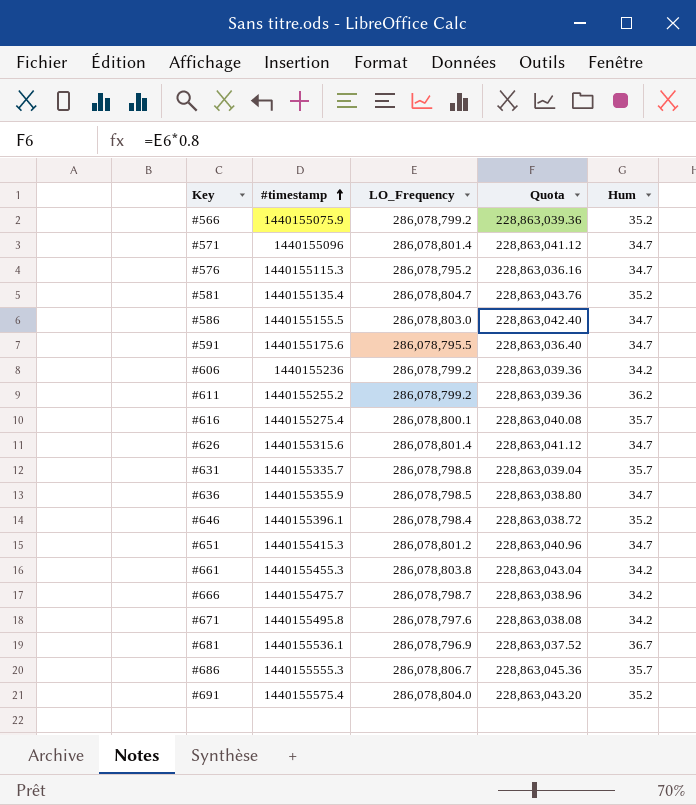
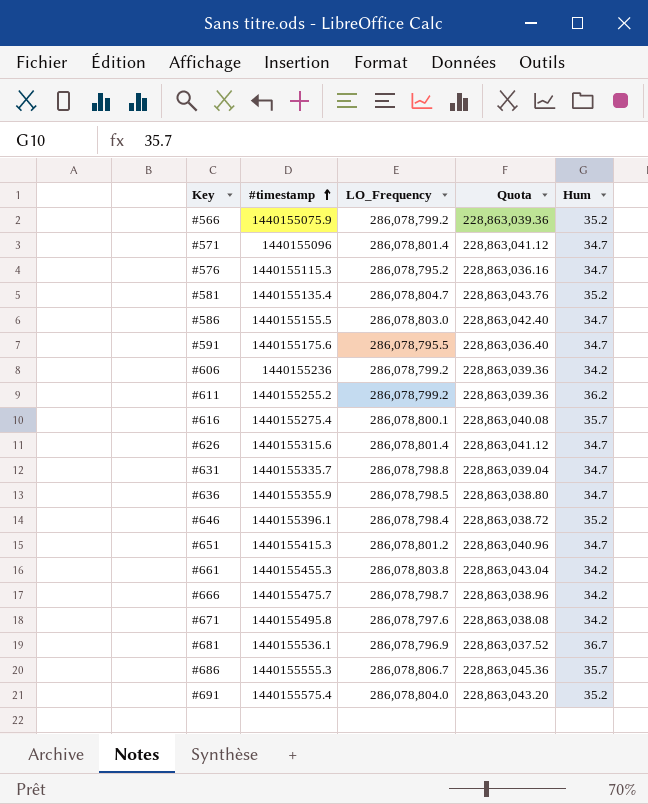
#631 | Hum: 35.7 -> 34.7

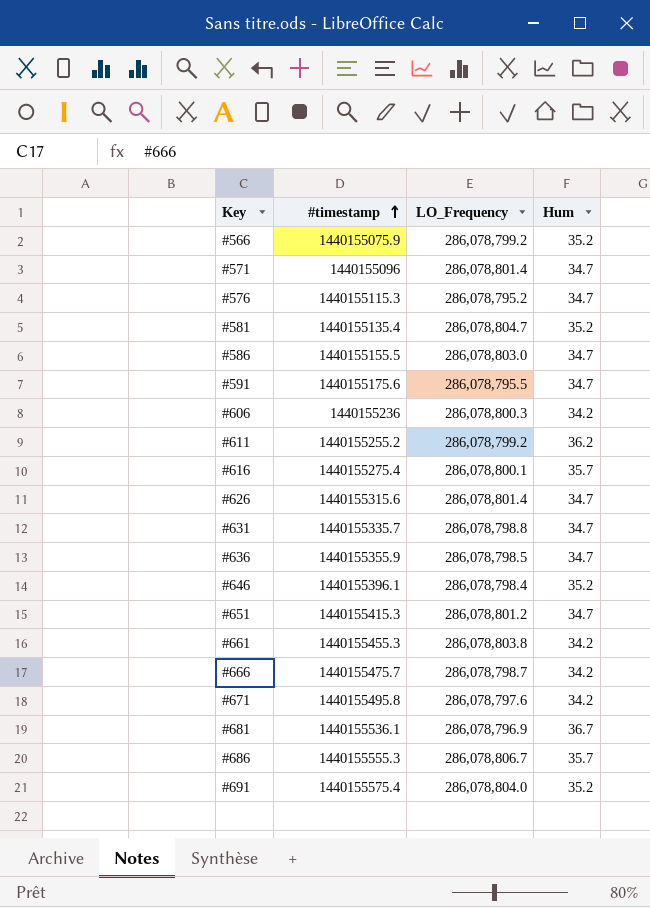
column Quota | formula: [LO_Frequency] * 0.8 -> none
#606 | LO_Frequency: 286,078,799.2 -> 286,078,800.3

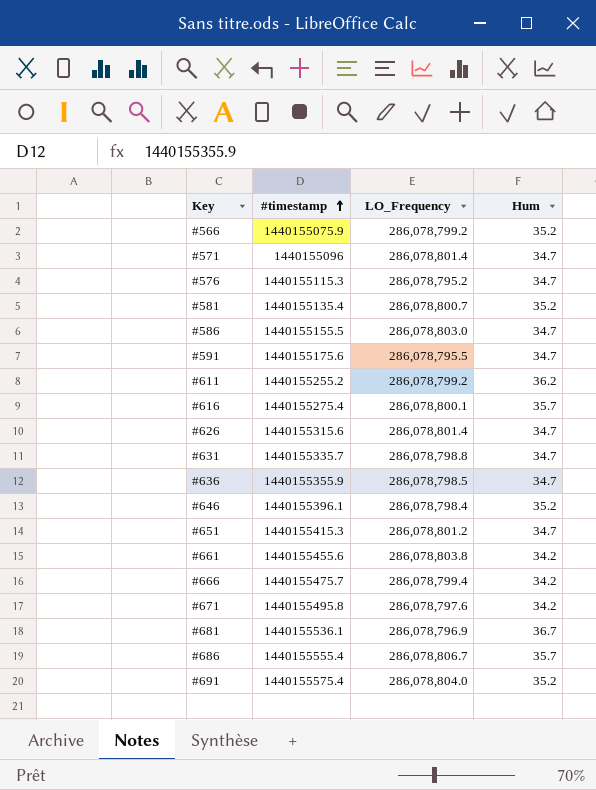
row #606: 1440155236 | 286,078,800.3 | 34.2 -> none
#581 | LO_Frequency: 286,078,804.7 -> 286,078,800.7
#661 | #timestamp: 1440155455.3 -> 1440155455.6
#666 | LO_Frequency: 286,078,798.7 -> 286,078,799.4
#686 | #timestamp: 1440155555.3 -> 1440155555.4

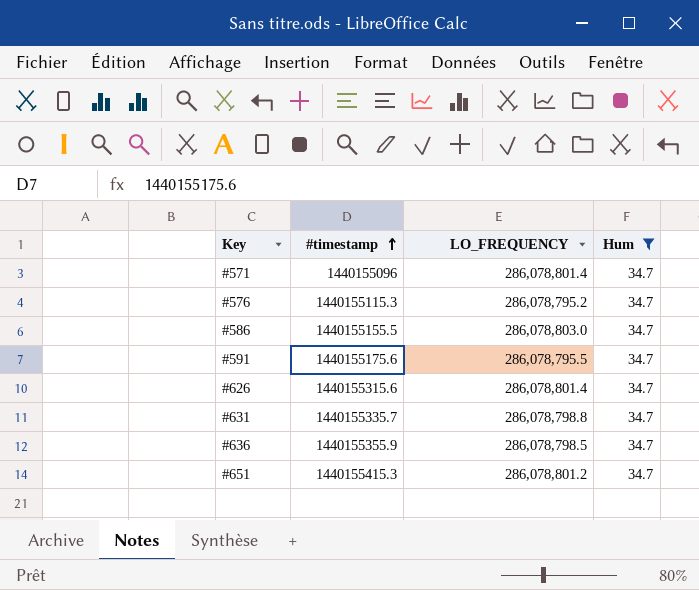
filter: none -> Hum = 34.7
column name: LO_Frequency -> LO_FREQUENCY

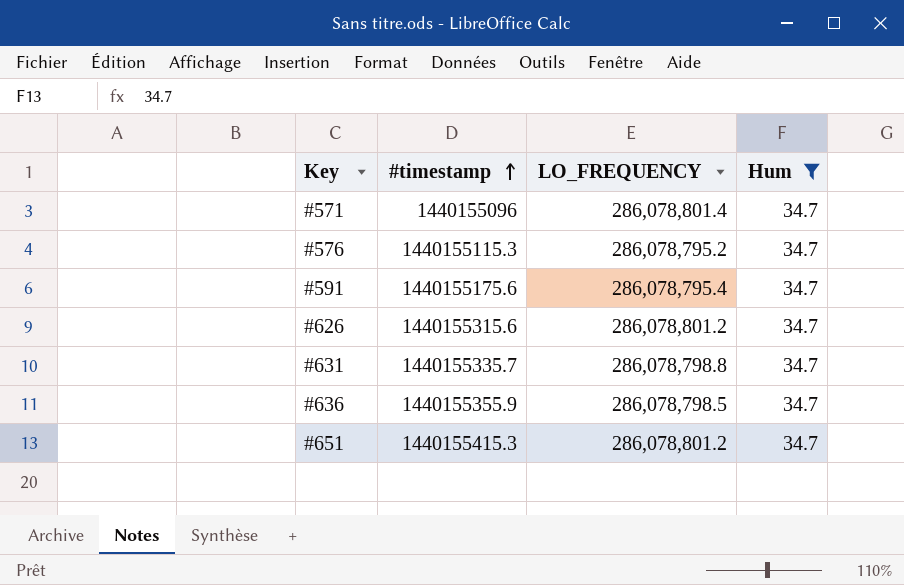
row #586: 1440155155.5 | 286,078,803.0 | 34.7 -> none
#591 | LO_FREQUENCY: 286,078,795.5 -> 286,078,795.4
#626 | LO_FREQUENCY: 286,078,801.4 -> 286,078,801.2

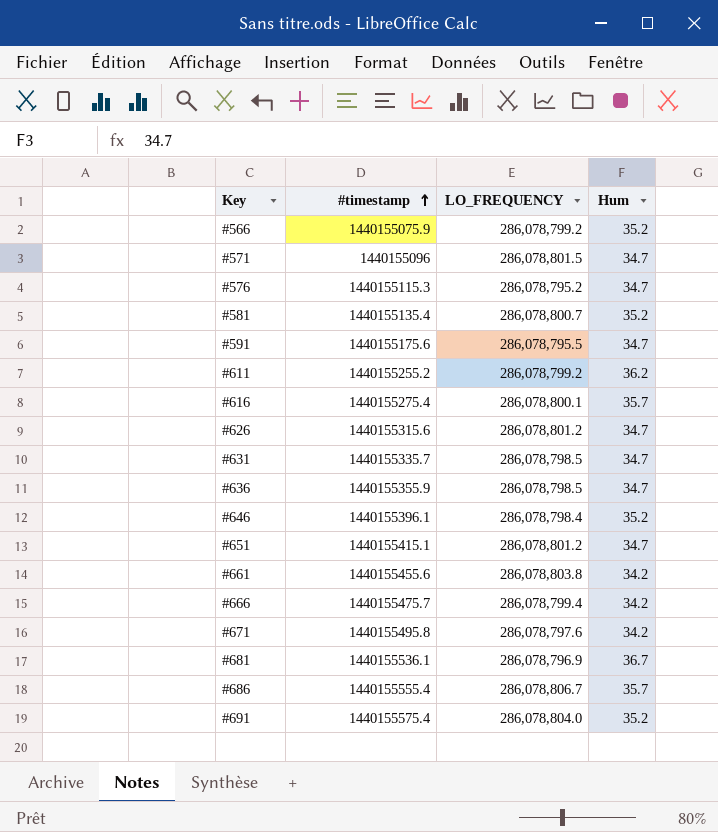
filter: Hum = 34.7 -> none
#571 | LO_FREQUENCY: 286,078,801.4 -> 286,078,801.5
#591 | LO_FREQUENCY: 286,078,795.4 -> 286,078,795.5
#631 | LO_FREQUENCY: 286,078,798.8 -> 286,078,798.5
#651 | #timestamp: 1440155415.3 -> 1440155415.1

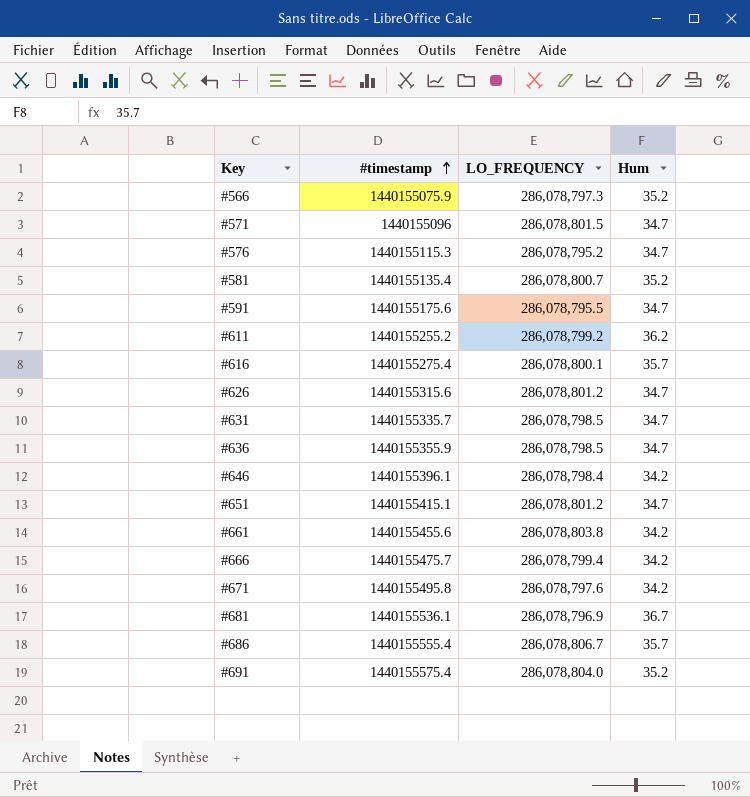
#566 | LO_FREQUENCY: 286,078,799.2 -> 286,078,797.3
#646 | Hum: 35.2 -> 34.2

